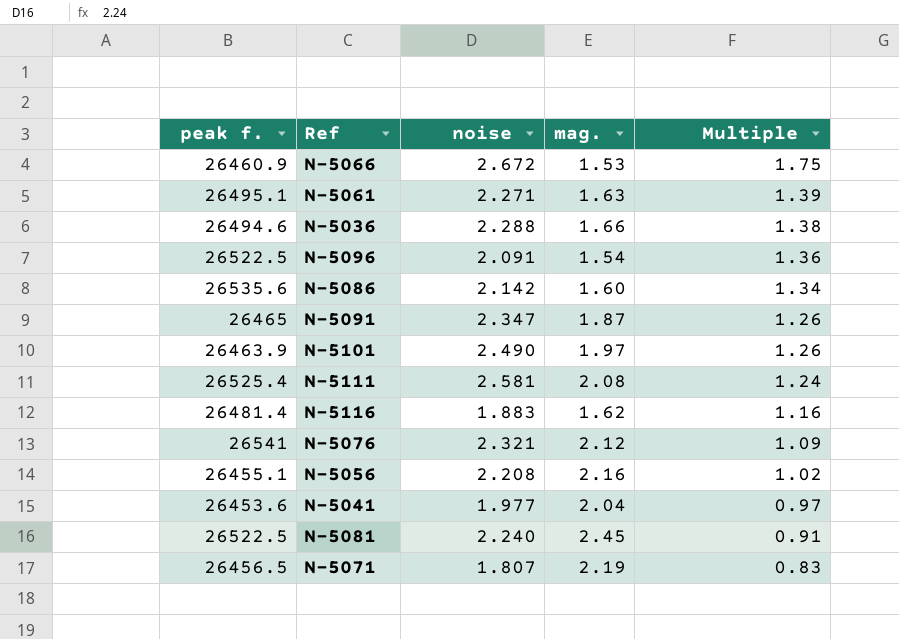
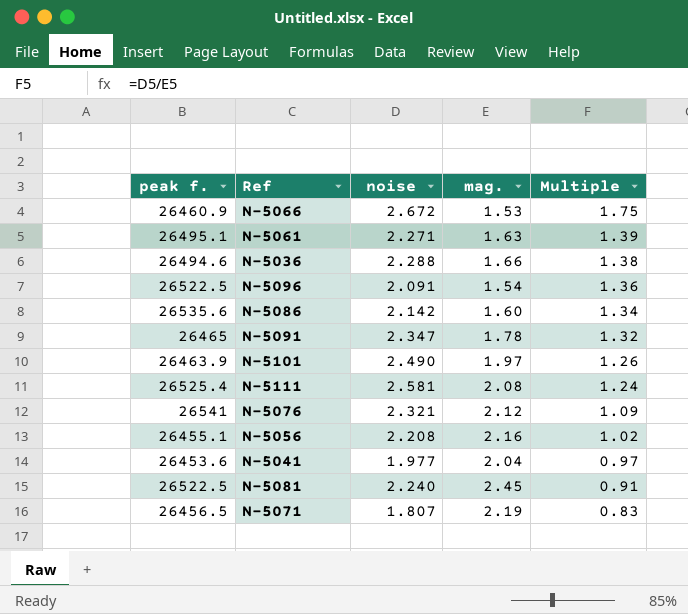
row N-5116: 26481.4 | 1.883 | 1.62 | 1.16 -> none
N-5091 | mag.: 1.87 -> 1.78
N-5091 | Multiple: 1.26 -> 1.32

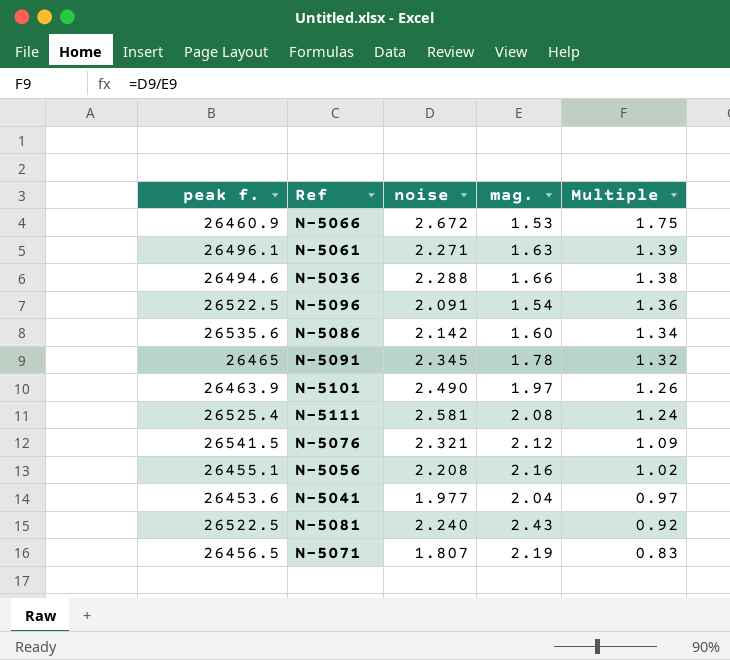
N-5061 | peak f.: 26495.1 -> 26496.1
N-5091 | noise: 2.347 -> 2.345
N-5076 | peak f.: 26541 -> 26541.5
N-5081 | mag.: 2.45 -> 2.43
N-5081 | Multiple: 0.91 -> 0.92

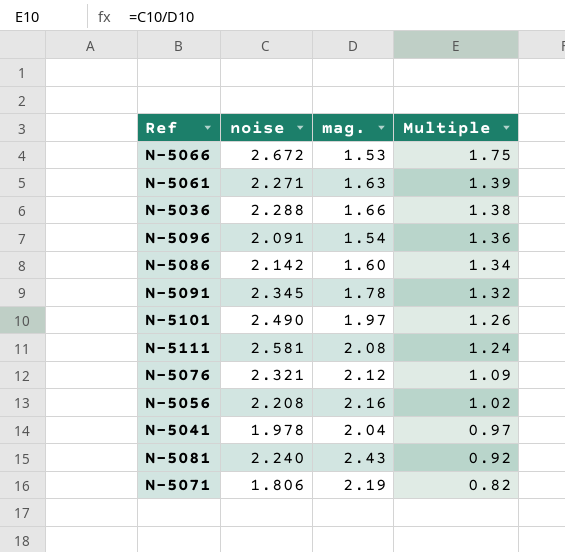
column peak f. | position: 1 -> none
N-5041 | noise: 1.977 -> 1.978
N-5071 | noise: 1.807 -> 1.806
N-5071 | Multiple: 0.83 -> 0.82

